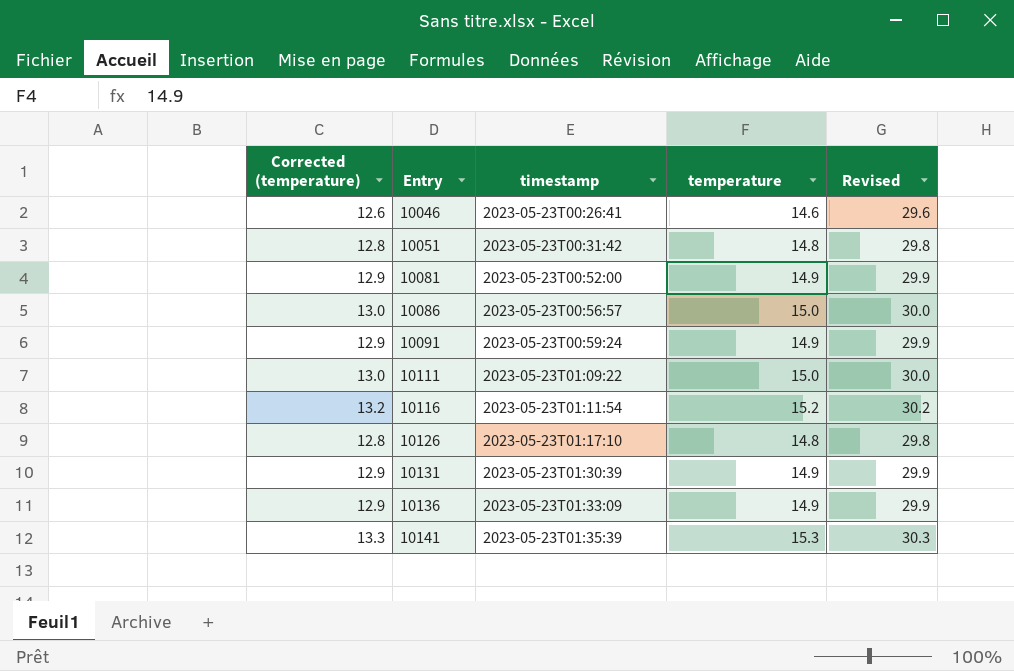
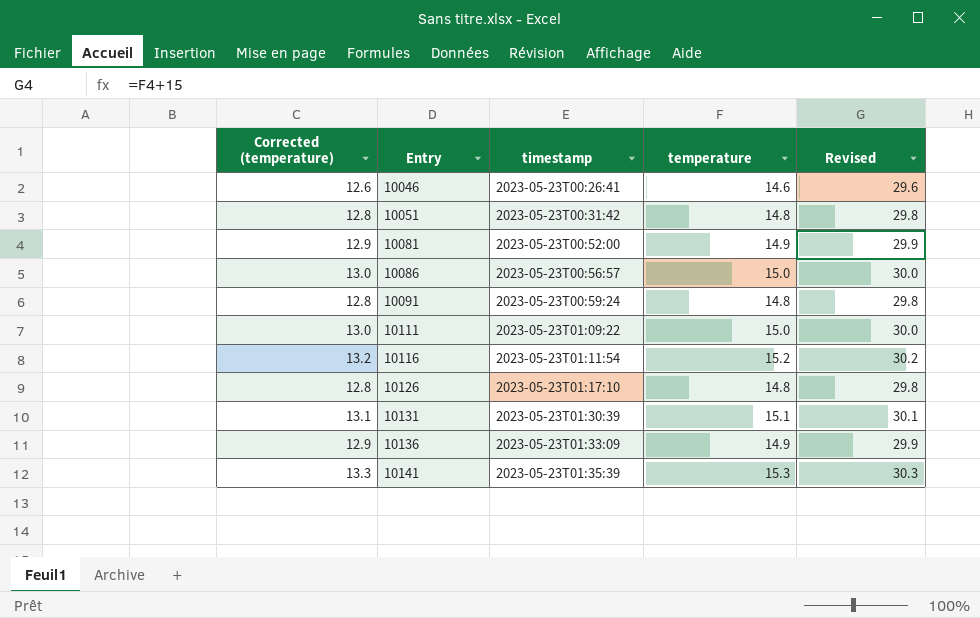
10091 | Corrected (temperature): 12.9 -> 12.8
10091 | temperature: 14.9 -> 14.8
10091 | Revised: 29.9 -> 29.8
10131 | Corrected (temperature): 12.9 -> 13.1
10131 | temperature: 14.9 -> 15.1
10131 | Revised: 29.9 -> 30.1

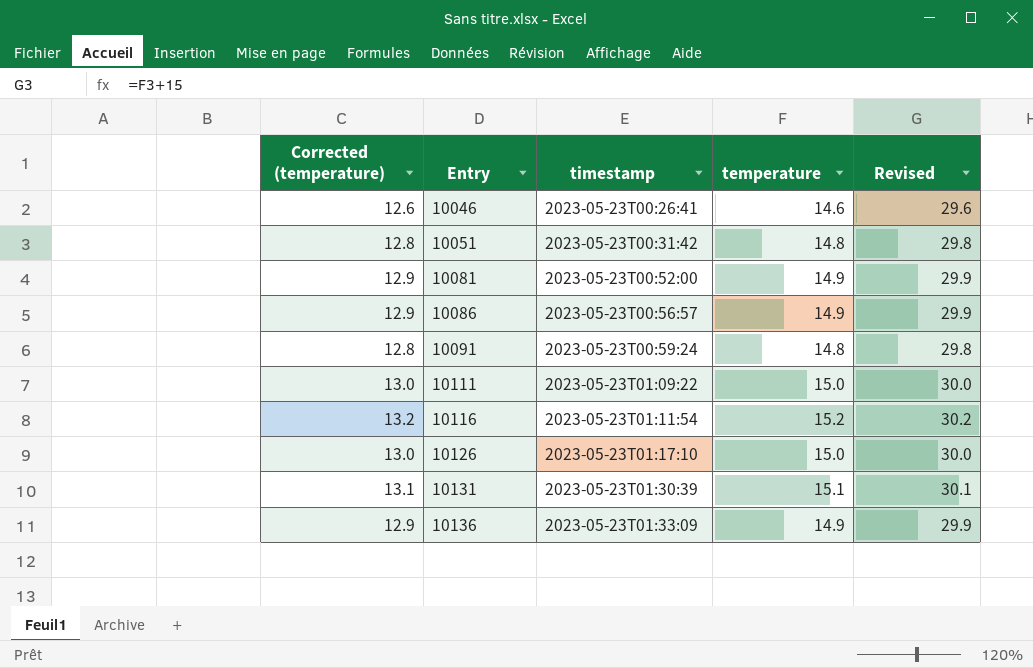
row 10141: 13.3 | 2023-05-23T01:35:39 | 15.3 | 30.3 -> none
10086 | Corrected (temperature): 13.0 -> 12.9
10086 | temperature: 15.0 -> 14.9
10086 | Revised: 30.0 -> 29.9
10126 | Corrected (temperature): 12.8 -> 13.0
10126 | temperature: 14.8 -> 15.0
10126 | Revised: 29.8 -> 30.0

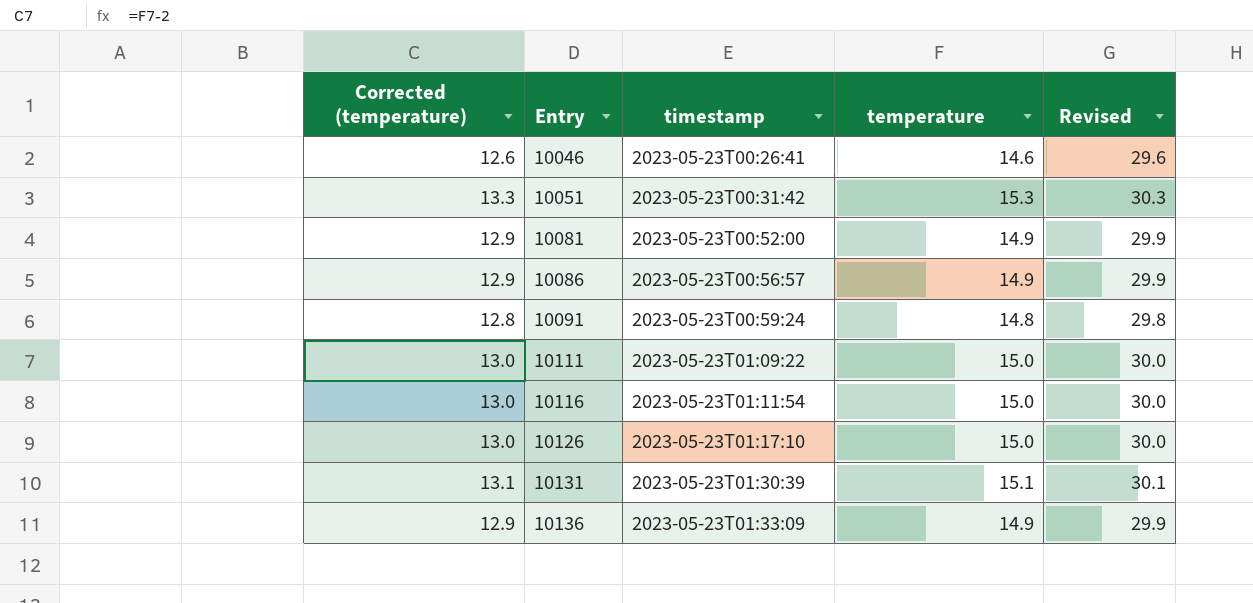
10051 | Corrected (temperature): 12.8 -> 13.3
10051 | temperature: 14.8 -> 15.3
10051 | Revised: 29.8 -> 30.3
10116 | Corrected (temperature): 13.2 -> 13.0
10116 | temperature: 15.2 -> 15.0
10116 | Revised: 30.2 -> 30.0

